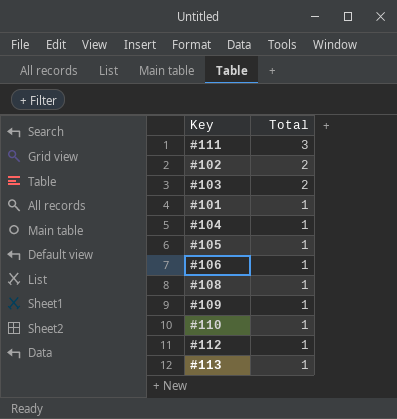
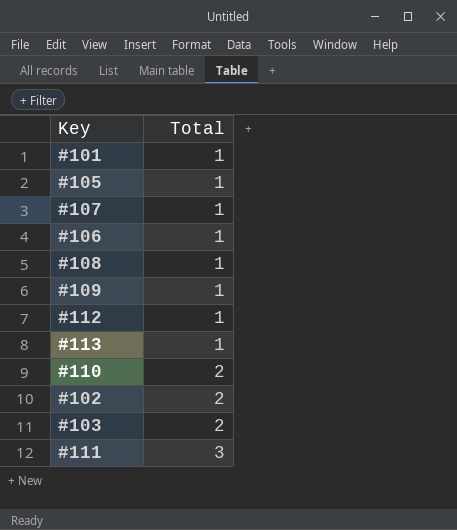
row order: Total descending -> Total ascending
row #104: 1 -> none
row #107: none -> 1
#110 | Total: 1 -> 2

